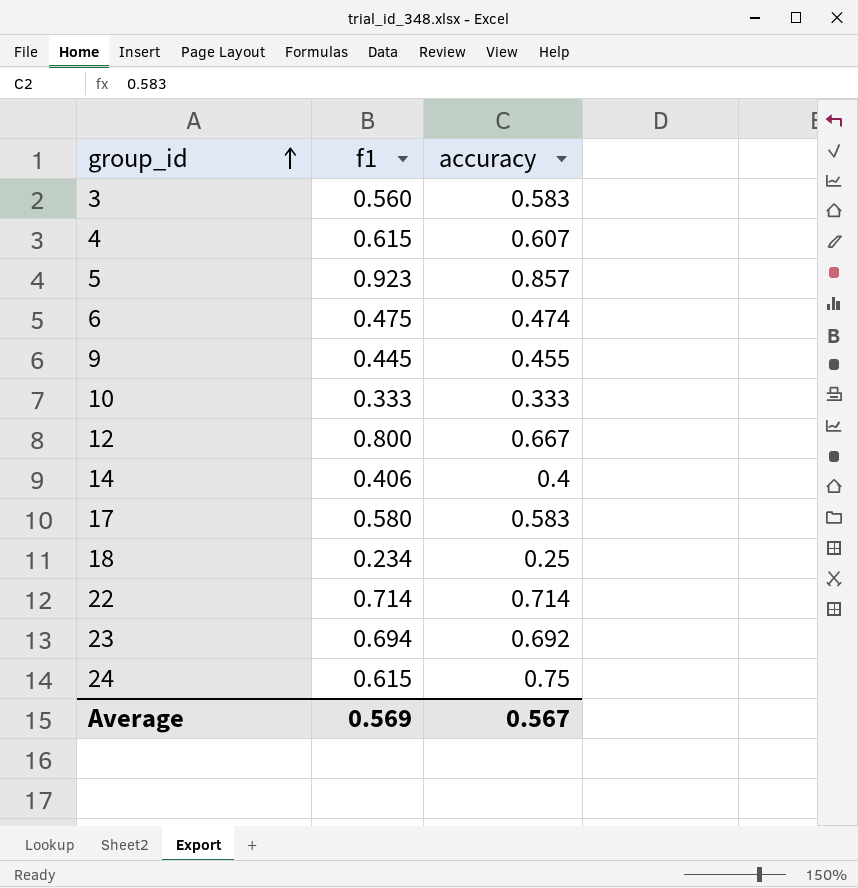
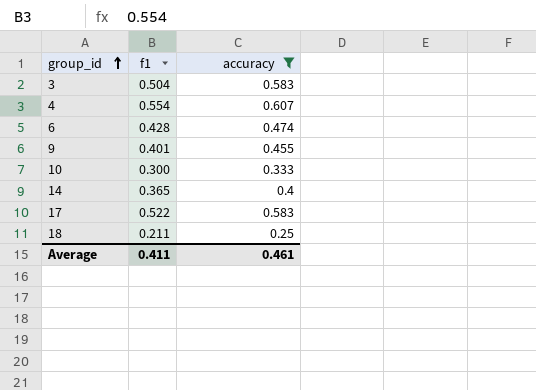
filter: none -> accuracy <= 0.607
3 | f1: 0.560 -> 0.504
4 | f1: 0.615 -> 0.554
6 | f1: 0.475 -> 0.428
9 | f1: 0.445 -> 0.401
10 | f1: 0.333 -> 0.300
14 | f1: 0.406 -> 0.365
17 | f1: 0.580 -> 0.522
18 | f1: 0.234 -> 0.211
Average | f1: 0.569 -> 0.411
Average | accuracy: 0.567 -> 0.461

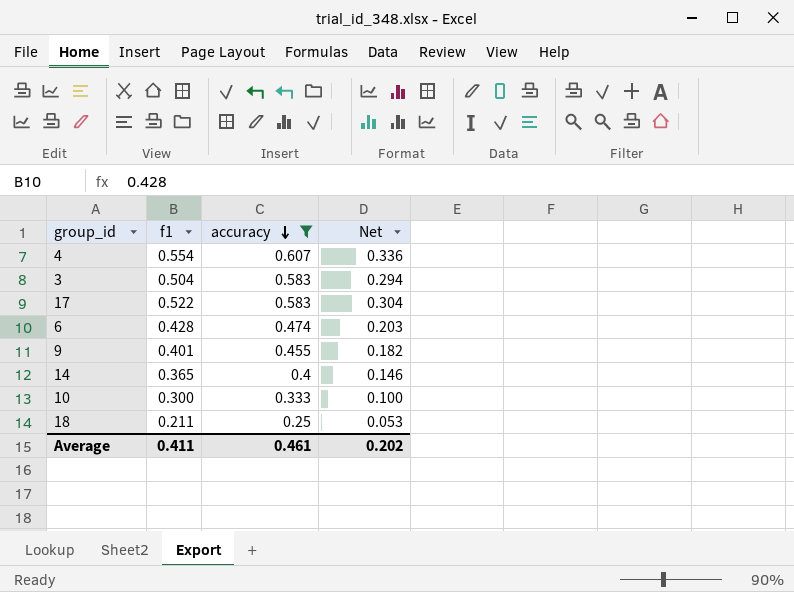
row order: group_id ascending -> accuracy descending
column Net | formula: none -> [f1] * [accuracy]

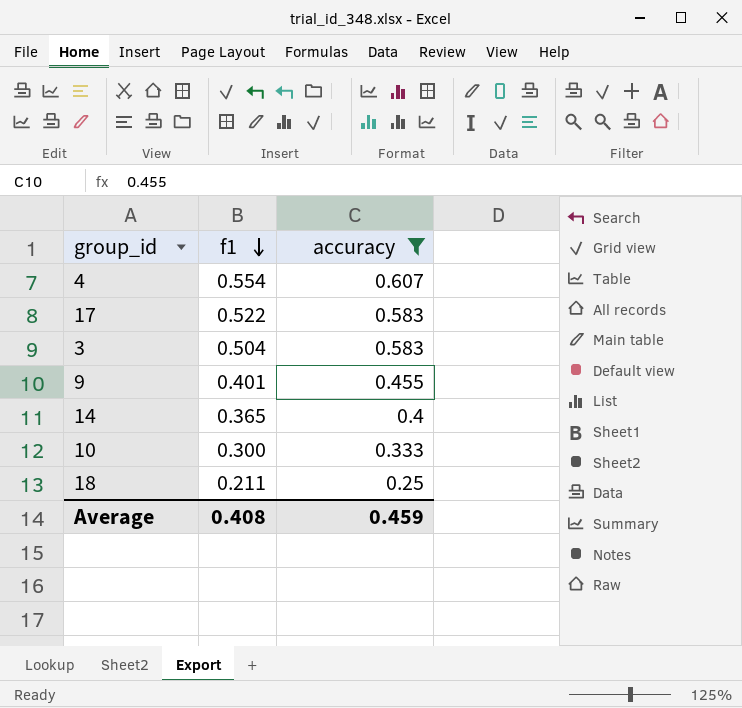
row order: accuracy descending -> f1 descending
column Net | formula: [f1] * [accuracy] -> none
row 6: 0.428 | 0.474 | 0.203 -> none
Average | f1: 0.411 -> 0.408
Average | accuracy: 0.461 -> 0.459

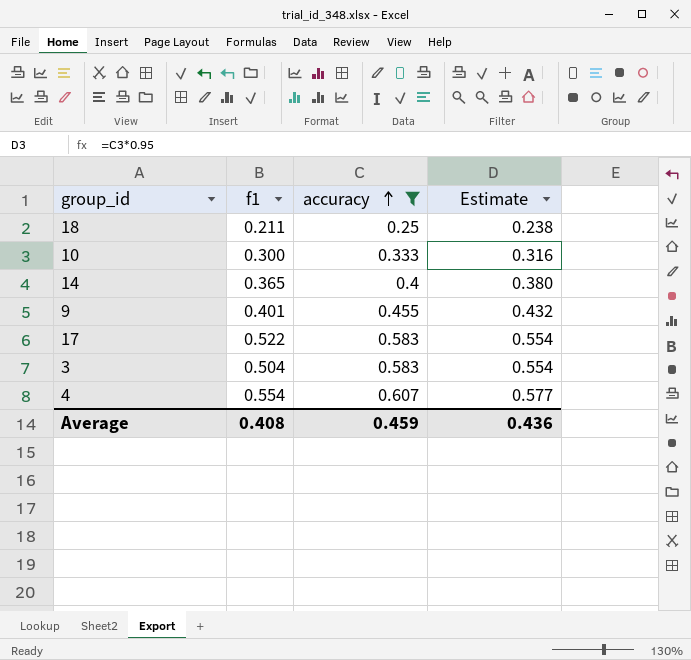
row order: f1 descending -> accuracy ascending
column Estimate | formula: none -> [accuracy] * 0.95

